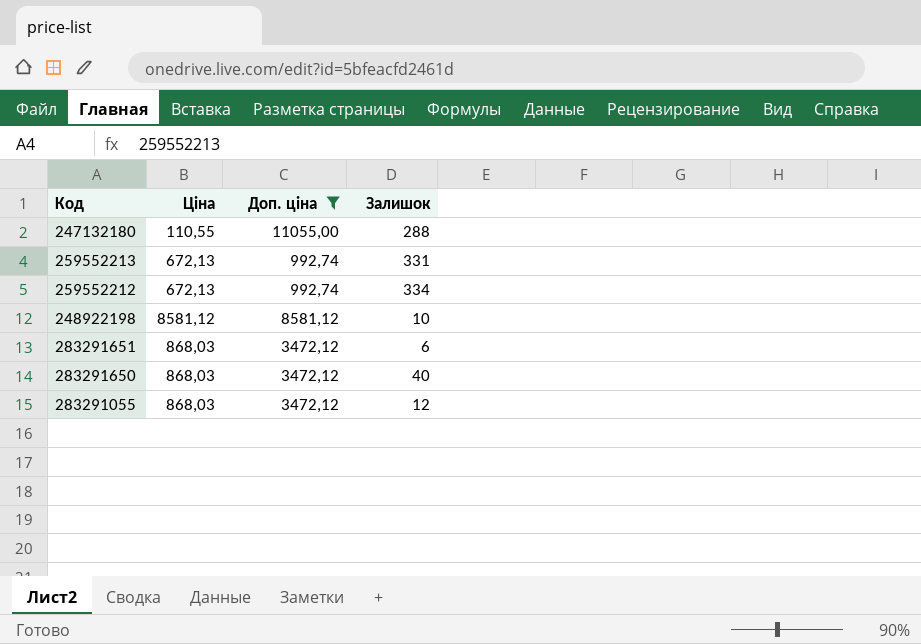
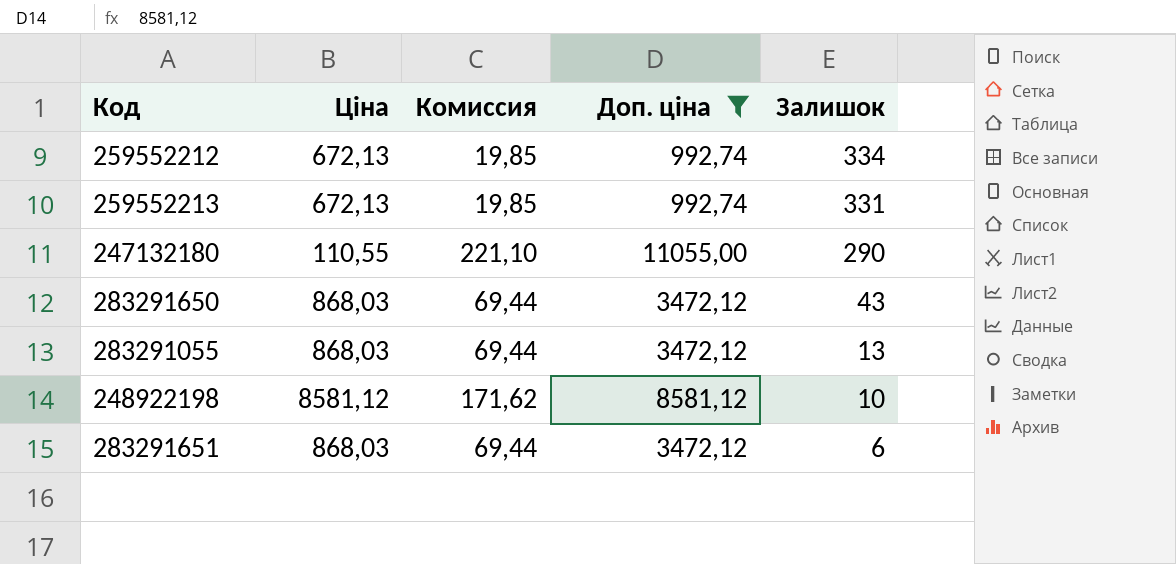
row order: none -> Залишок descending
column Комиссия | formula: none -> [Доп. ціна] * 0,02
247132180 | Залишок: 288 -> 290
283291650 | Залишок: 40 -> 43
283291055 | Залишок: 12 -> 13

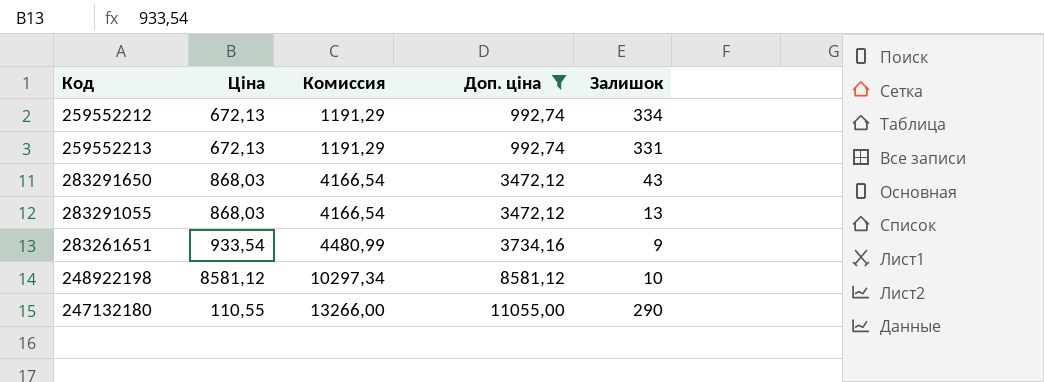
row order: Залишок descending -> Комиссия ascending
column Комиссия | formula: [Доп. ціна] * 0,02 -> [Доп. ціна] * 1,2
row 283291651: 868,03 | 69,44 | 3472,12 | 6 -> none
row 283261651: none -> 933,54 | 4480,99 | 3734,16 | 9

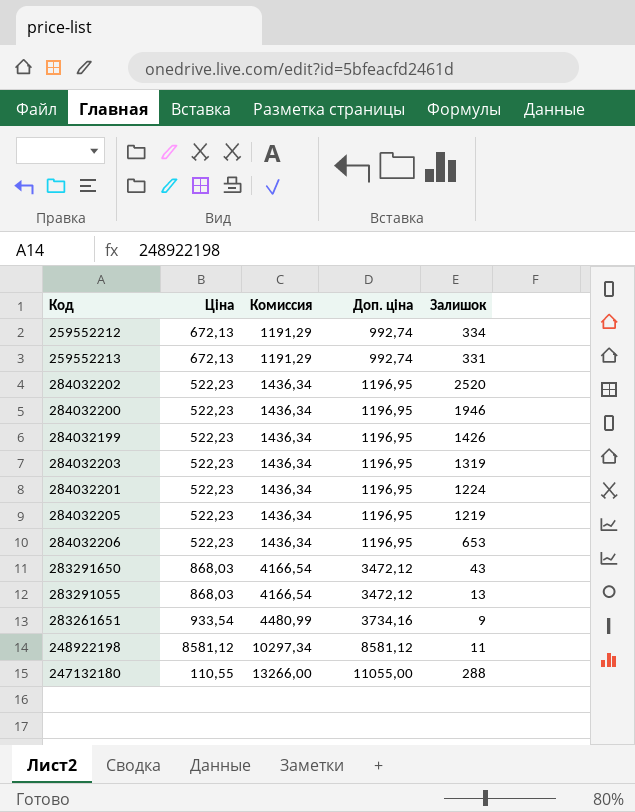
filter: Доп. ціна != 1196,95 -> none
248922198 | Залишок: 10 -> 11
247132180 | Залишок: 290 -> 288

